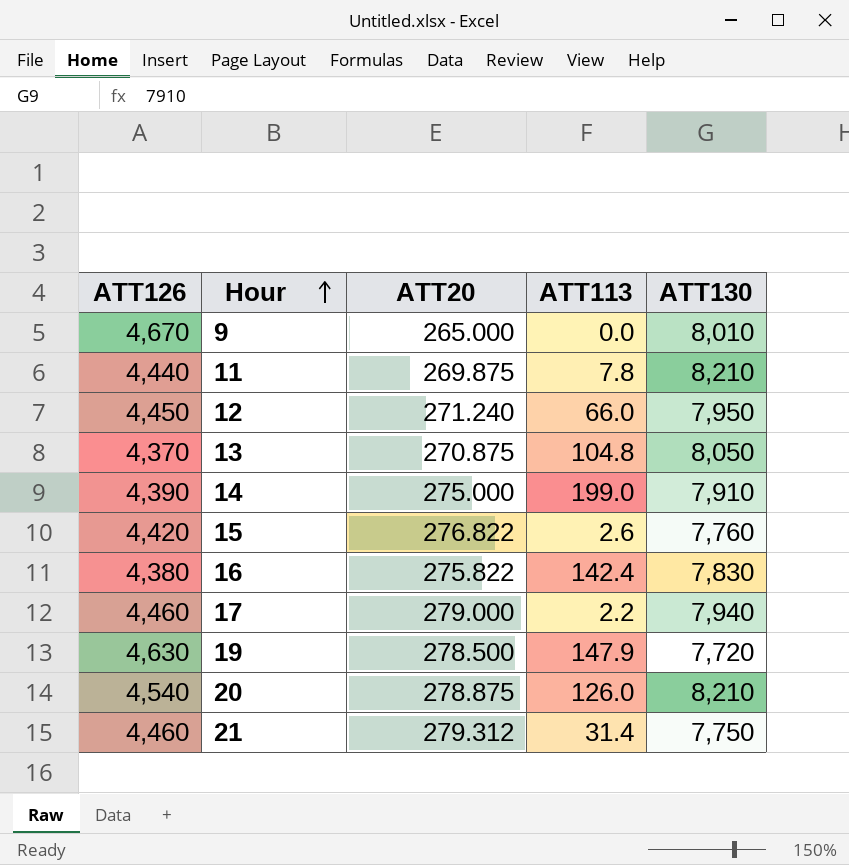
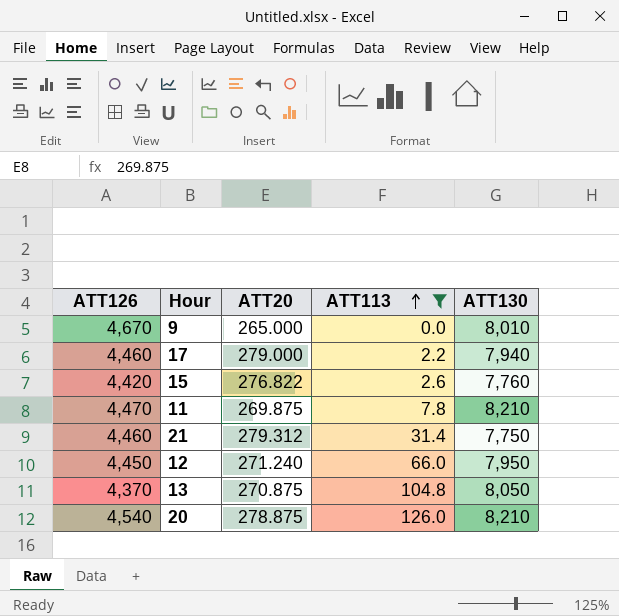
filter: none -> ATT113 <= 126.0
row order: Hour ascending -> ATT113 ascending
11 | ATT126: 4,440 -> 4,470

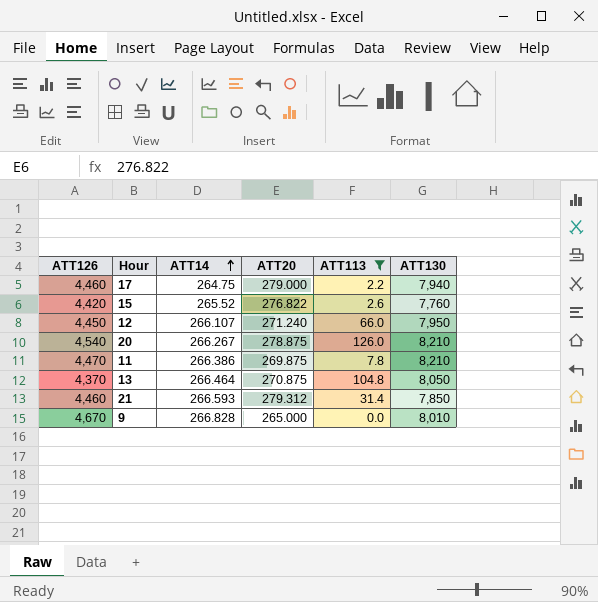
row order: ATT113 ascending -> ATT14 ascending
column ATT14 | position: none -> 3
21 | ATT130: 7,750 -> 7,850

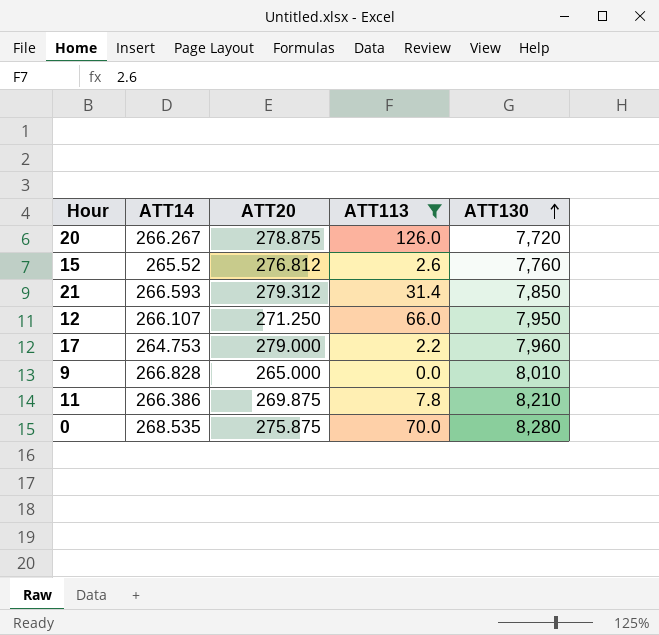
row order: ATT14 ascending -> ATT130 ascending
column ATT126 | position: 1 -> none
row 13: 4,370 | 266.464 | 270.875 | 104.8 | 8,050 -> none
20 | ATT130: 8,210 -> 7,720
15 | ATT20: 276.822 -> 276.812
12 | ATT20: 271.240 -> 271.250
17 | ATT14: 264.75 -> 264.753
17 | ATT130: 7,940 -> 7,960
row 0: none -> 268.535 | 275.875 | 70.0 | 8,280

